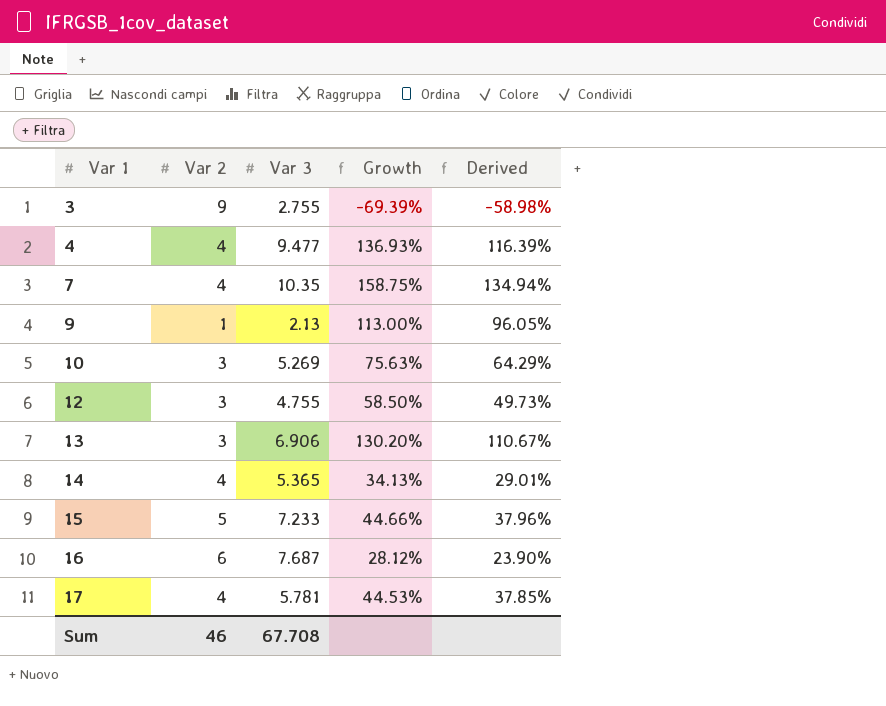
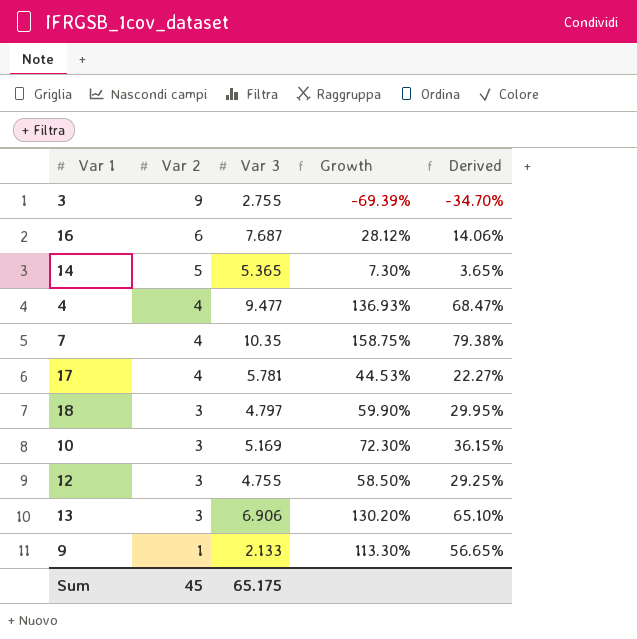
row order: Var 1 ascending -> Var 2 descending
column Derived | formula: [Growth] * 0.85 -> [Growth] * 0.5
row 15: 5 | 7.233 | 44.66% | 37.96% -> none
14 | Var 2: 4 -> 5
14 | Growth: 34.13% -> 7.30%
row 18: none -> 3 | 4.797 | 59.90% | 29.95%
10 | Var 3: 5.269 -> 5.169
10 | Growth: 75.63% -> 72.30%
9 | Var 3: 2.13 -> 2.133
9 | Growth: 113.00% -> 113.30%
Sum | Var 2: 46 -> 45
Sum | Var 3: 67.708 -> 65.175

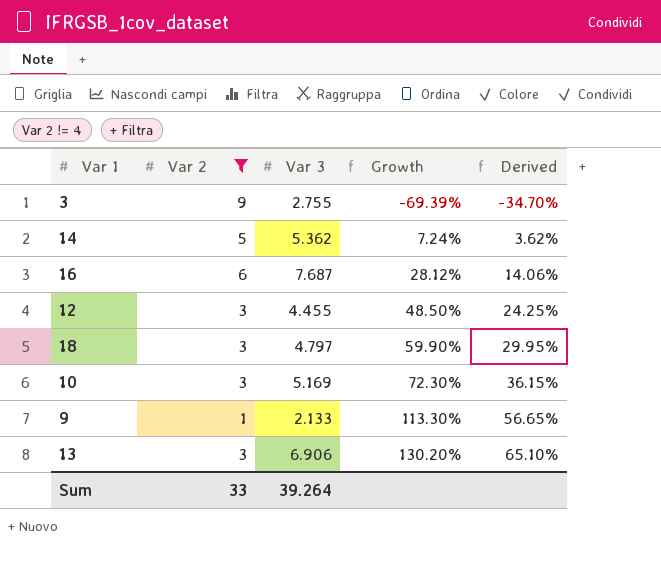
filter: none -> Var 2 != 4
row order: Var 2 descending -> Growth ascending
14 | Var 3: 5.365 -> 5.362
14 | Growth: 7.30% -> 7.24%
14 | Derived: 3.65% -> 3.62%
12 | Var 3: 4.755 -> 4.455
12 | Growth: 58.50% -> 48.50%
12 | Derived: 29.25% -> 24.25%
Sum | Var 2: 45 -> 33
Sum | Var 3: 65.175 -> 39.264

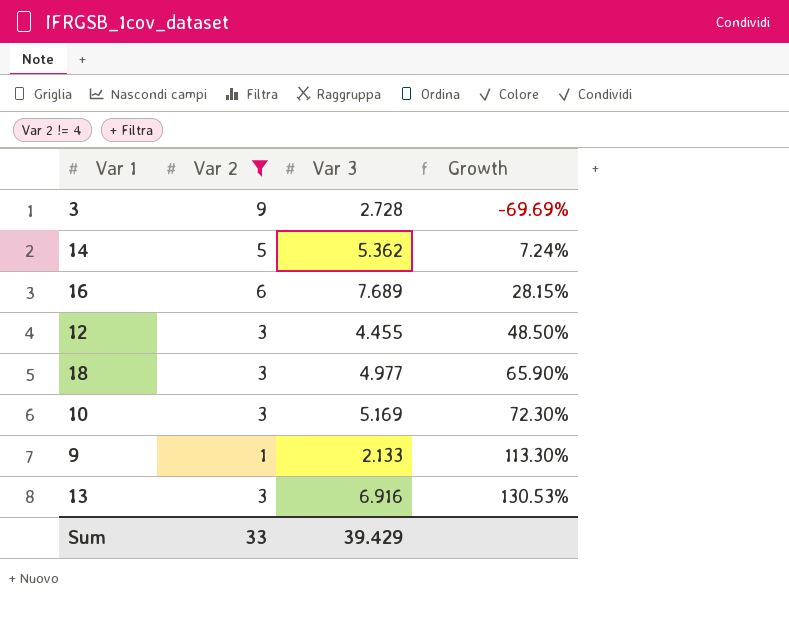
column Derived | formula: [Growth] * 0.5 -> none
3 | Var 3: 2.755 -> 2.728
3 | Growth: -69.39% -> -69.69%
16 | Var 3: 7.687 -> 7.689
16 | Growth: 28.12% -> 28.15%
18 | Var 3: 4.797 -> 4.977
18 | Growth: 59.90% -> 65.90%
13 | Var 3: 6.906 -> 6.916
13 | Growth: 130.20% -> 130.53%
Sum | Var 3: 39.264 -> 39.429

